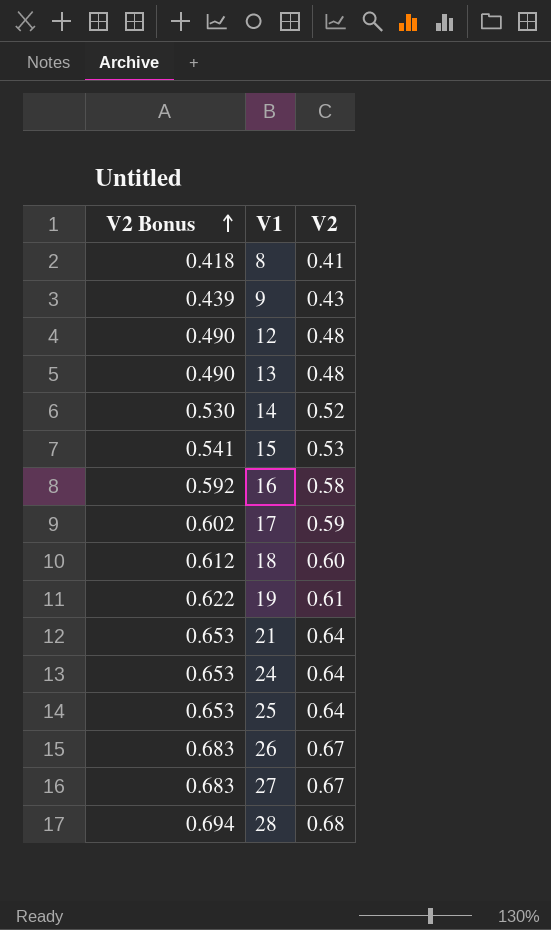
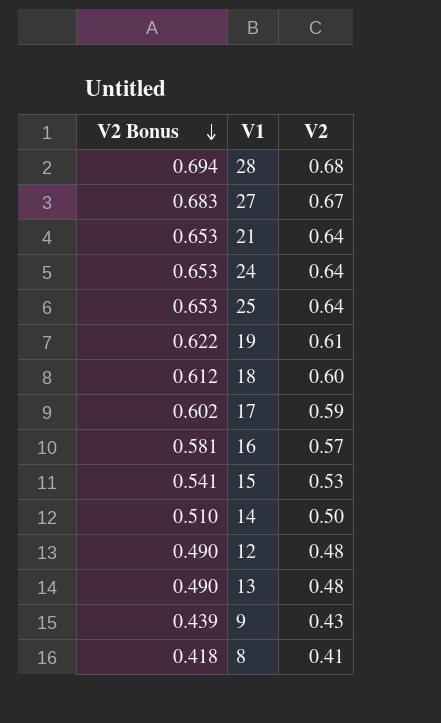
row order: V2 Bonus ascending -> V2 Bonus descending
row 26: 0.683 | 0.67 -> none
16 | V2 Bonus: 0.592 -> 0.581
16 | V2: 0.58 -> 0.57
14 | V2 Bonus: 0.530 -> 0.510
14 | V2: 0.52 -> 0.50

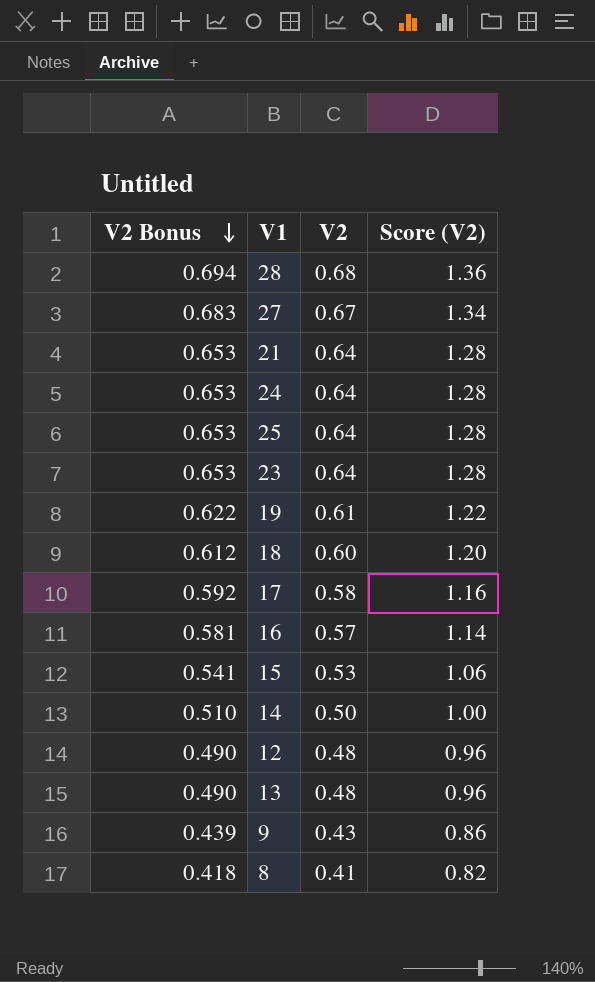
column Score (V2) | formula: none -> [V2] * 2
row 23: none -> 0.653 | 0.64 | 1.28
17 | V2 Bonus: 0.602 -> 0.592
17 | V2: 0.59 -> 0.58

